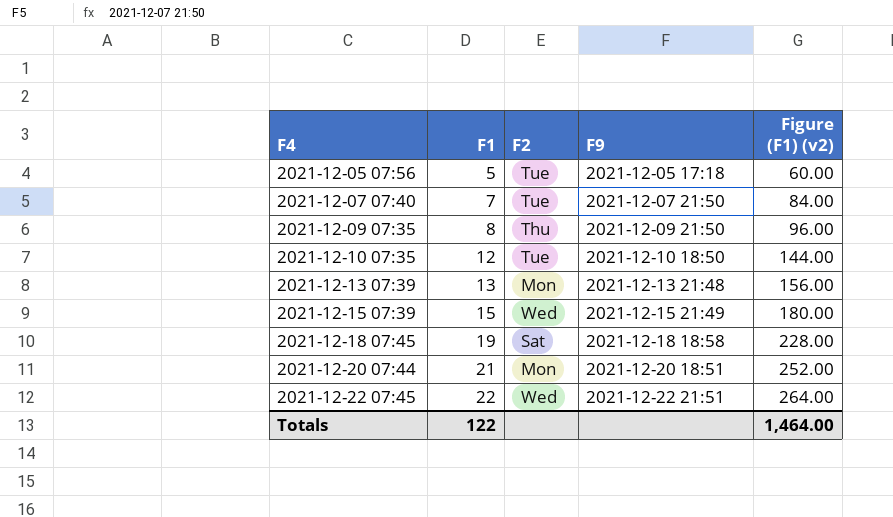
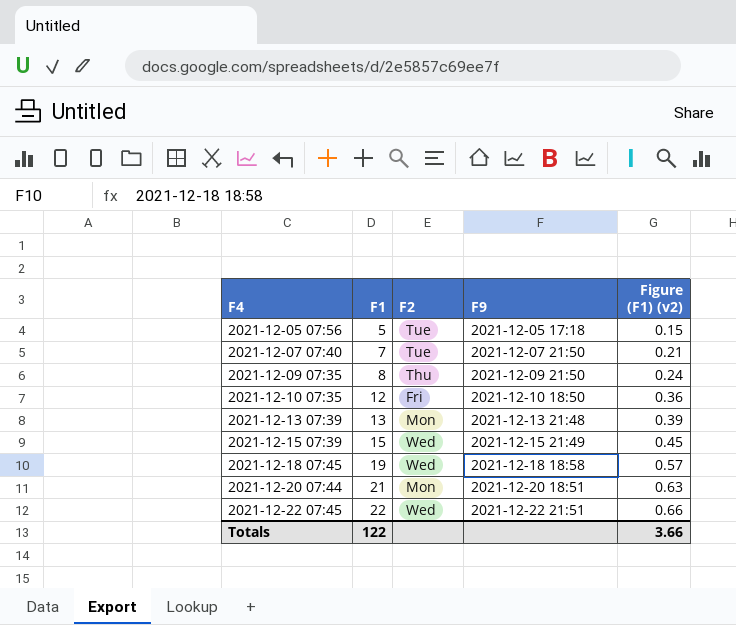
column Figure (F1) (v2) | formula: [F1] * 12 -> [F1] * 0.03
2021-12-10 07:35 | F2: Tue -> Fri
2021-12-18 07:45 | F2: Sat -> Wed
Totals | Figure (F1) (v2): 1,464.00 -> 3.66

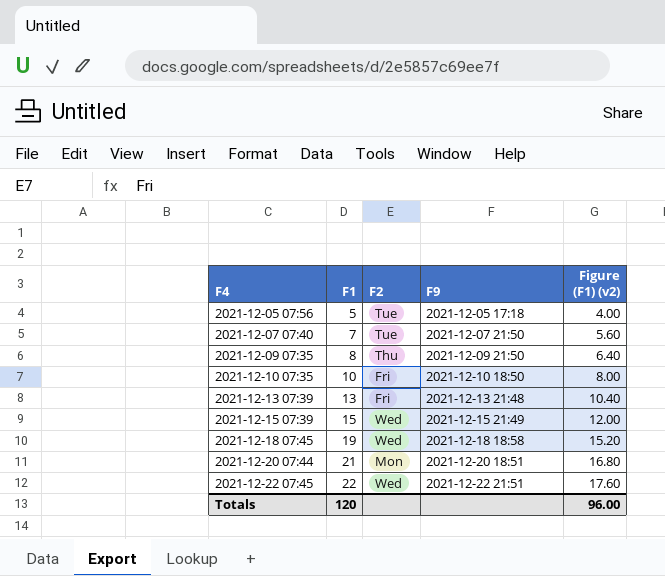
column Figure (F1) (v2) | formula: [F1] * 0.03 -> [F1] * 0.8
2021-12-10 07:35 | F1: 12 -> 10
2021-12-13 07:39 | F2: Mon -> Fri
Totals | F1: 122 -> 120
Totals | Figure (F1) (v2): 3.66 -> 96.00

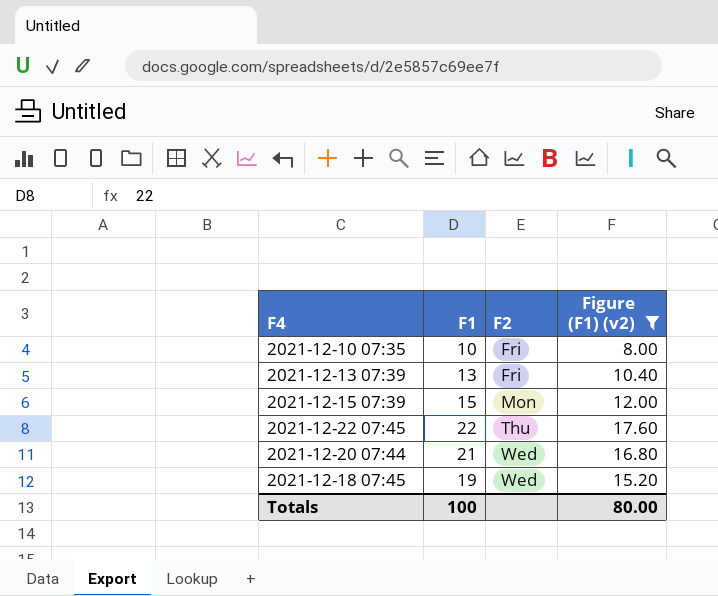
filter: none -> Figure (F1) (v2) >= 8.00
row order: F4 ascending -> F2 ascending
column F9 | position: 4 -> none
2021-12-15 07:39 | F2: Wed -> Mon
2021-12-22 07:45 | F2: Wed -> Thu
2021-12-20 07:44 | F2: Mon -> Wed
Totals | F1: 120 -> 100
Totals | Figure (F1) (v2): 96.00 -> 80.00

